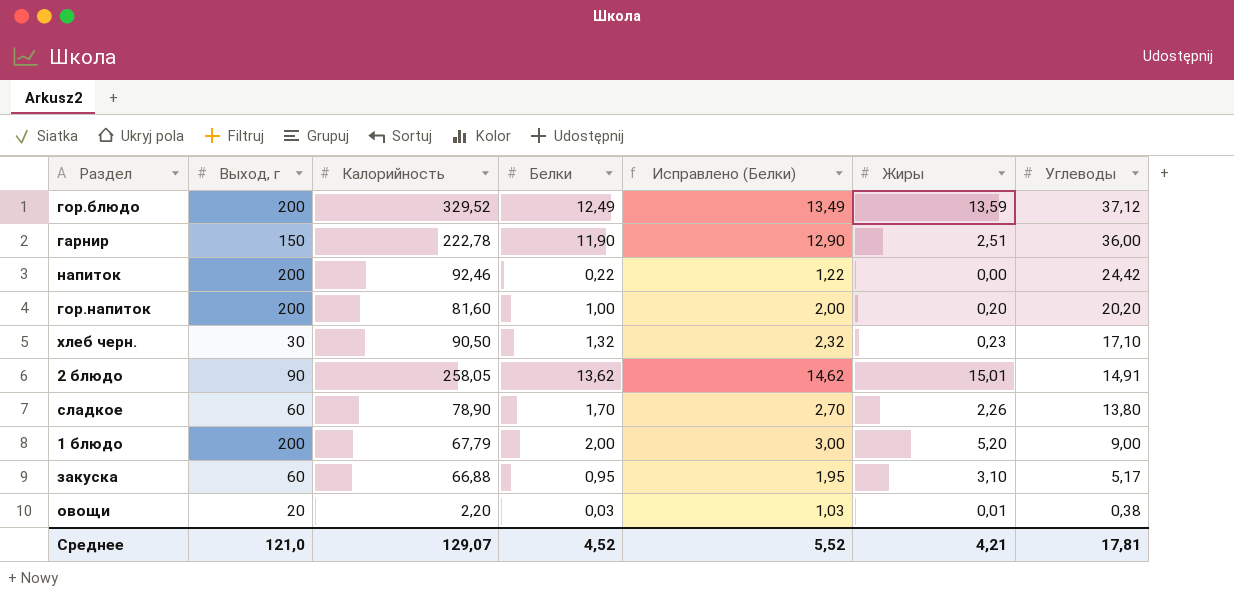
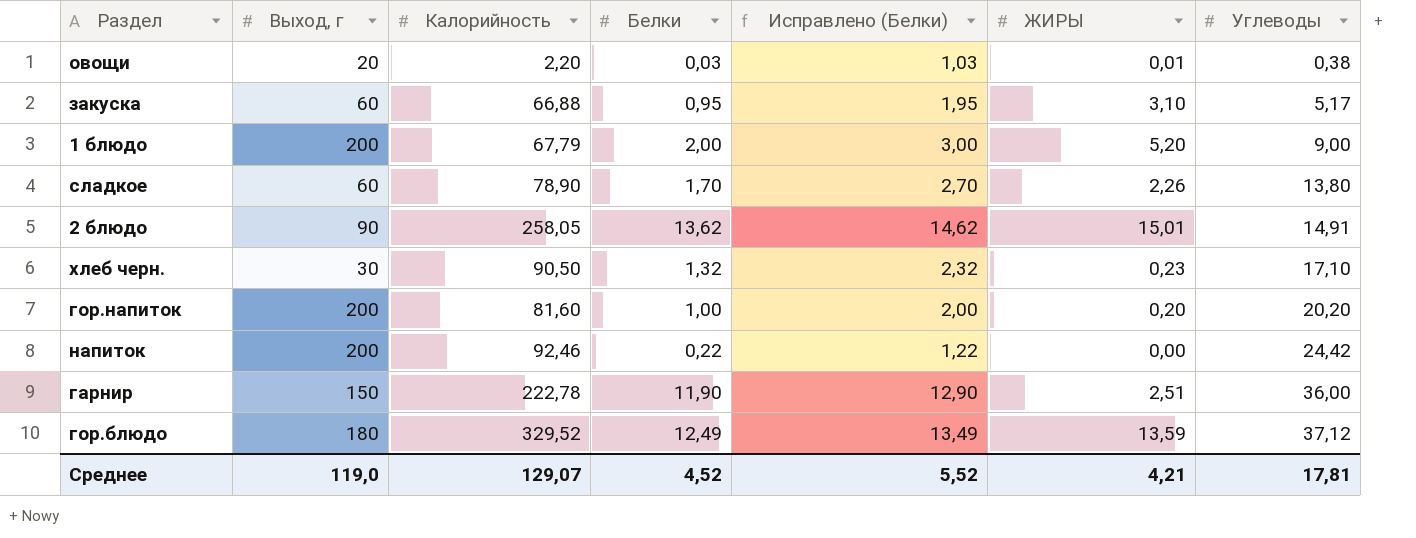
row order: Углеводы descending -> Углеводы ascending
column name: Жиры -> ЖИРЫ
гор.блюдо | Выход, г: 200 -> 180
Среднее | Выход, г: 121,0 -> 119,0

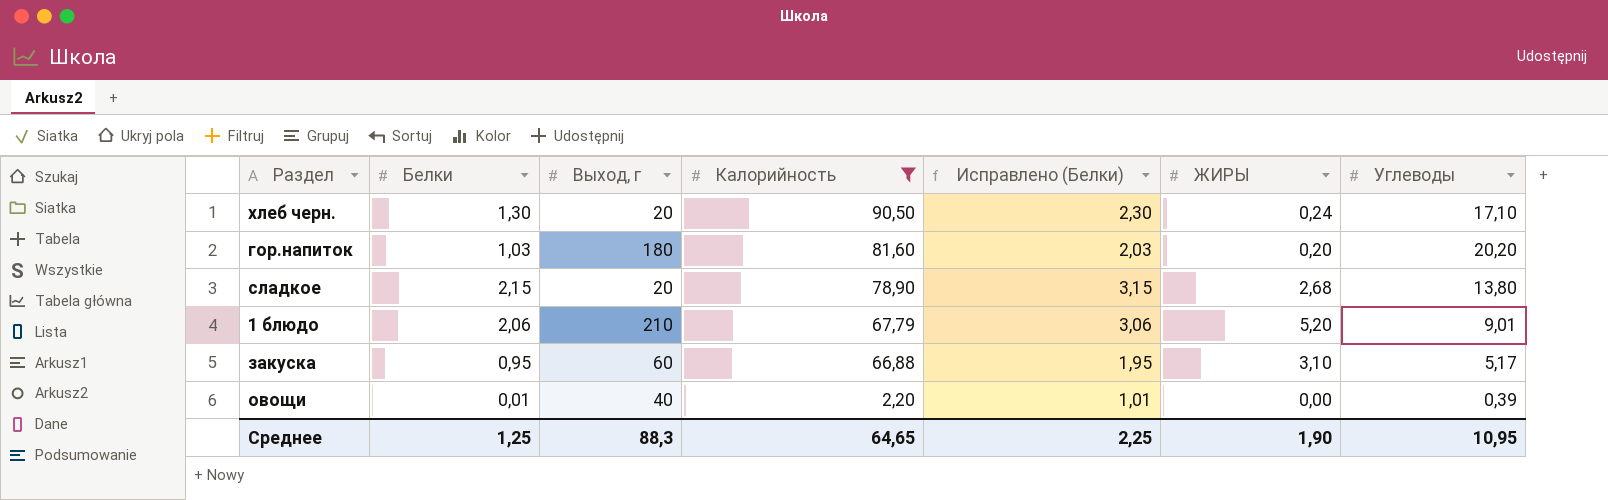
filter: none -> Калорийность <= 90,50
row order: Углеводы ascending -> Калорийность descending
column Белки | position: 4 -> 2
хлеб черн. | Белки: 1,32 -> 1,30
хлеб черн. | Выход, г: 30 -> 20
хлеб черн. | Исправлено (Белки): 2,32 -> 2,30
хлеб черн. | ЖИРЫ: 0,23 -> 0,24
гор.напиток | Белки: 1,00 -> 1,03
гор.напиток | Выход, г: 200 -> 180
гор.напиток | Исправлено (Белки): 2,00 -> 2,03
сладкое | Белки: 1,70 -> 2,15
сладкое | Выход, г: 60 -> 20
сладкое | Исправлено (Белки): 2,70 -> 3,15
сладкое | ЖИРЫ: 2,26 -> 2,68
1 блюдо | Белки: 2,00 -> 2,06
1 блюдо | Выход, г: 200 -> 210
1 блюдо | Исправлено (Белки): 3,00 -> 3,06
1 блюдо | Углеводы: 9,00 -> 9,01
овощи | Белки: 0,03 -> 0,01
овощи | Выход, г: 20 -> 40
овощи | Исправлено (Белки): 1,03 -> 1,01
овощи | ЖИРЫ: 0,01 -> 0,00
овощи | Углеводы: 0,38 -> 0,39
Среднее | Белки: 4,52 -> 1,25
Среднее | Выход, г: 119,0 -> 88,3
Среднее | Калорийность: 129,07 -> 64,65
Среднее | Исправлено (Белки): 5,52 -> 2,25
Среднее | ЖИРЫ: 4,21 -> 1,90
Среднее | Углеводы: 17,81 -> 10,95

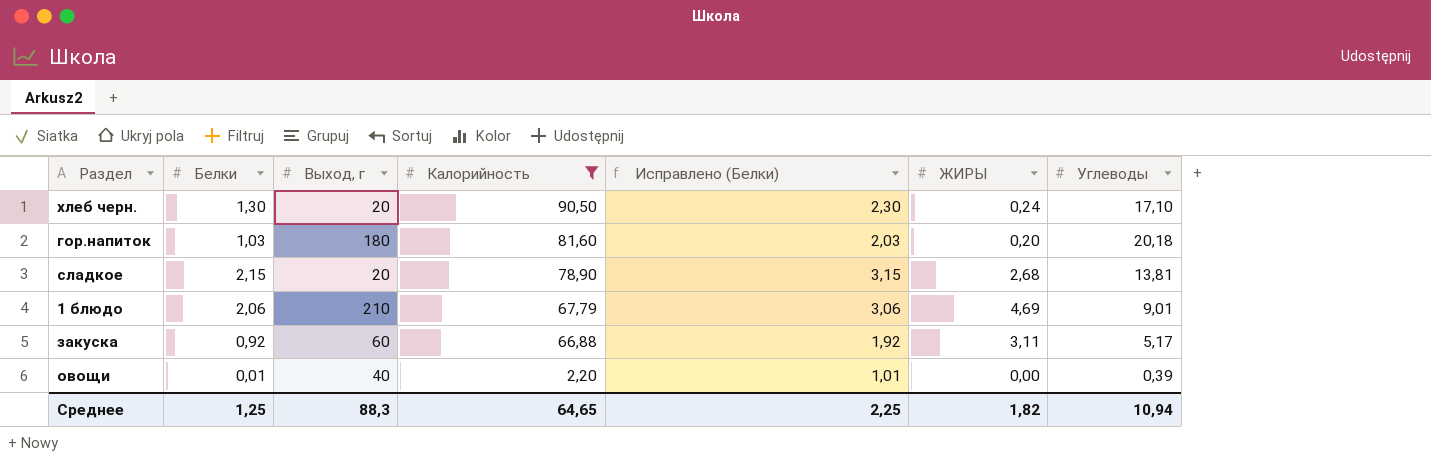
гор.напиток | Углеводы: 20,20 -> 20,18
сладкое | Углеводы: 13,80 -> 13,81
1 блюдо | ЖИРЫ: 5,20 -> 4,69
закуска | Белки: 0,95 -> 0,92
закуска | Исправлено (Белки): 1,95 -> 1,92
закуска | ЖИРЫ: 3,10 -> 3,11
Среднее | ЖИРЫ: 1,90 -> 1,82
Среднее | Углеводы: 10,95 -> 10,94

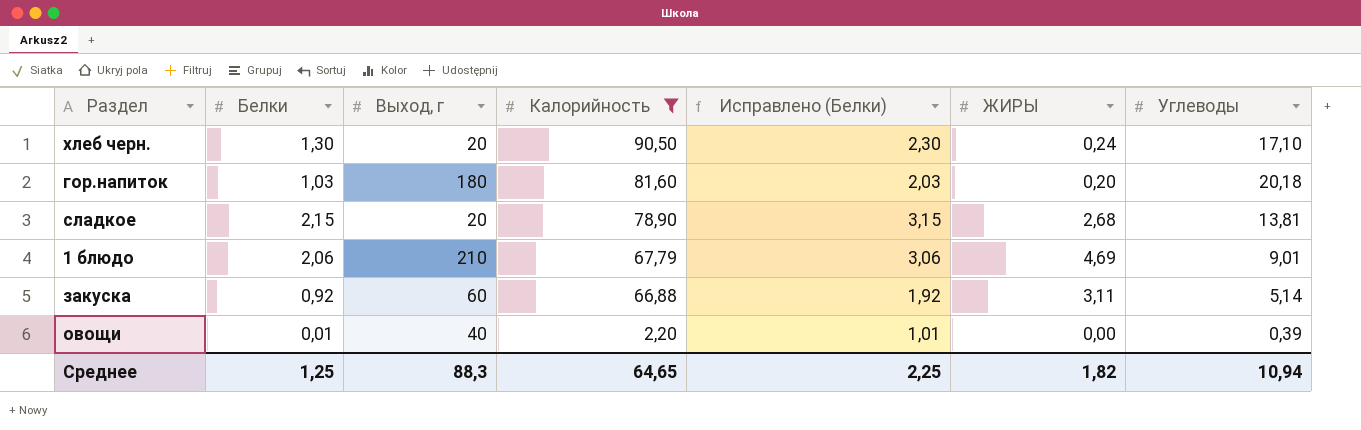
закуска | Углеводы: 5,17 -> 5,14

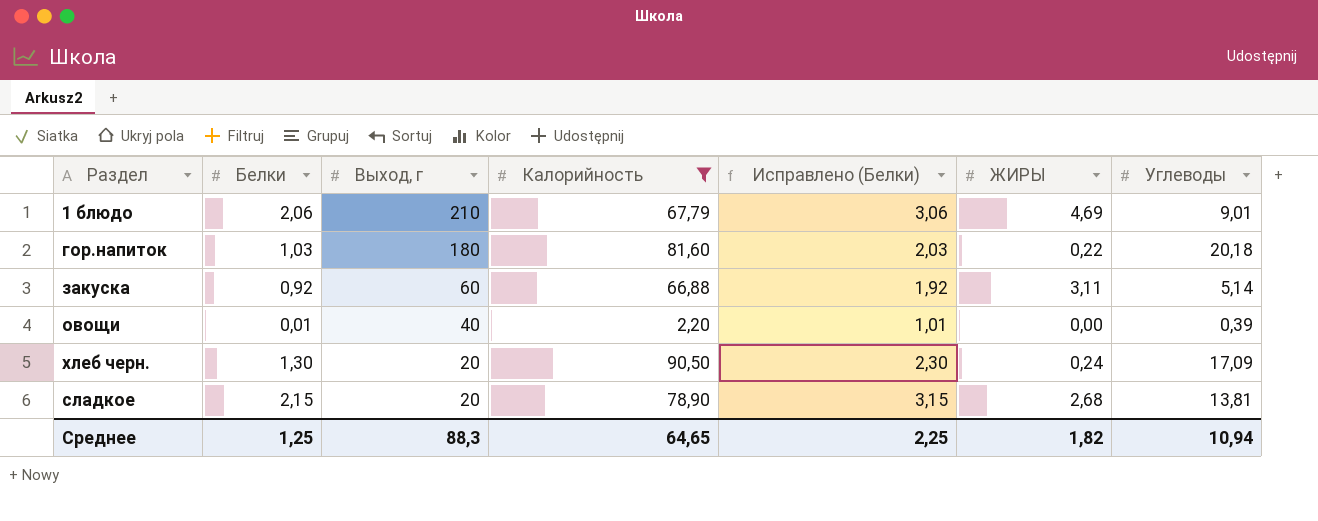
row order: Калорийность descending -> Выход, г descending
гор.напиток | ЖИРЫ: 0,20 -> 0,22
хлеб черн. | Углеводы: 17,10 -> 17,09

